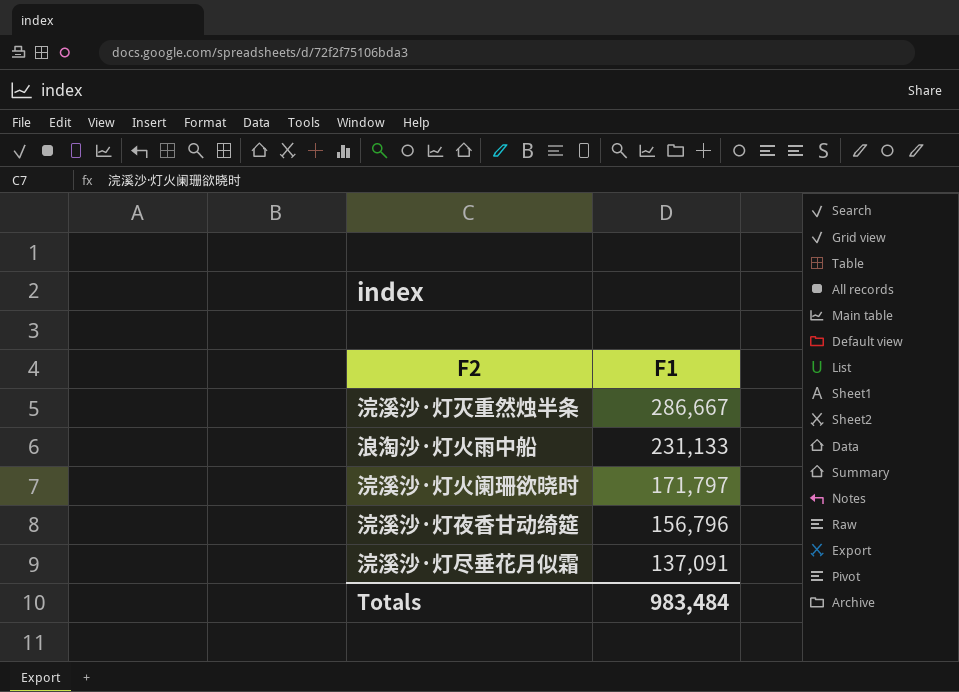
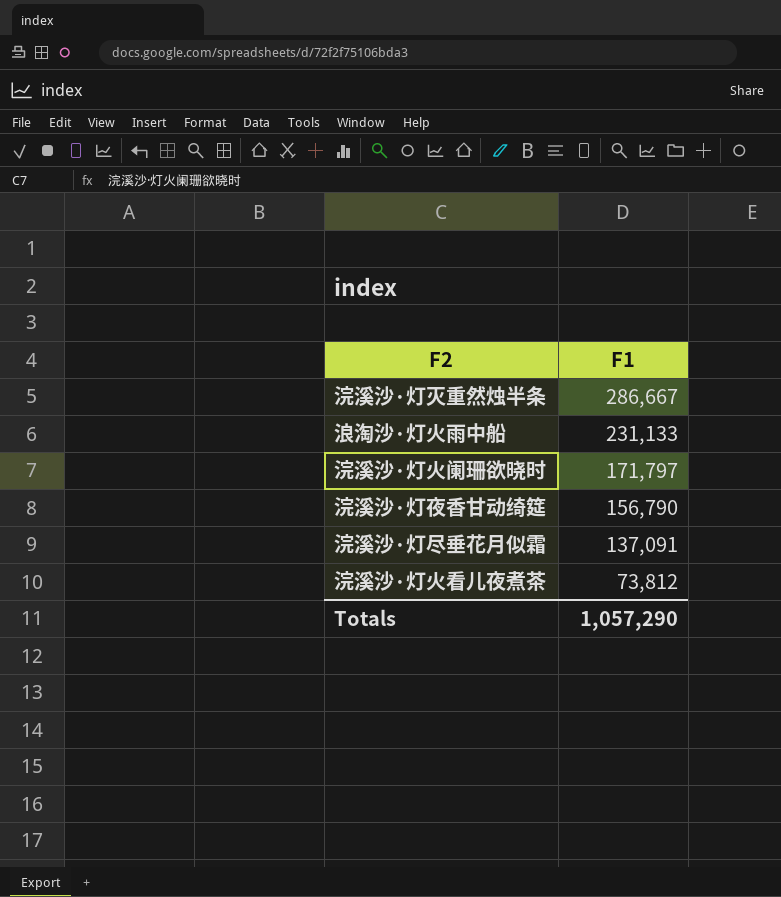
浣溪沙·灯夜香甘动绮筵 | F1: 156,796 -> 156,790
row 浣溪沙·灯火看儿夜煮茶: none -> 73,812
Totals | F1: 983,484 -> 1,057,290

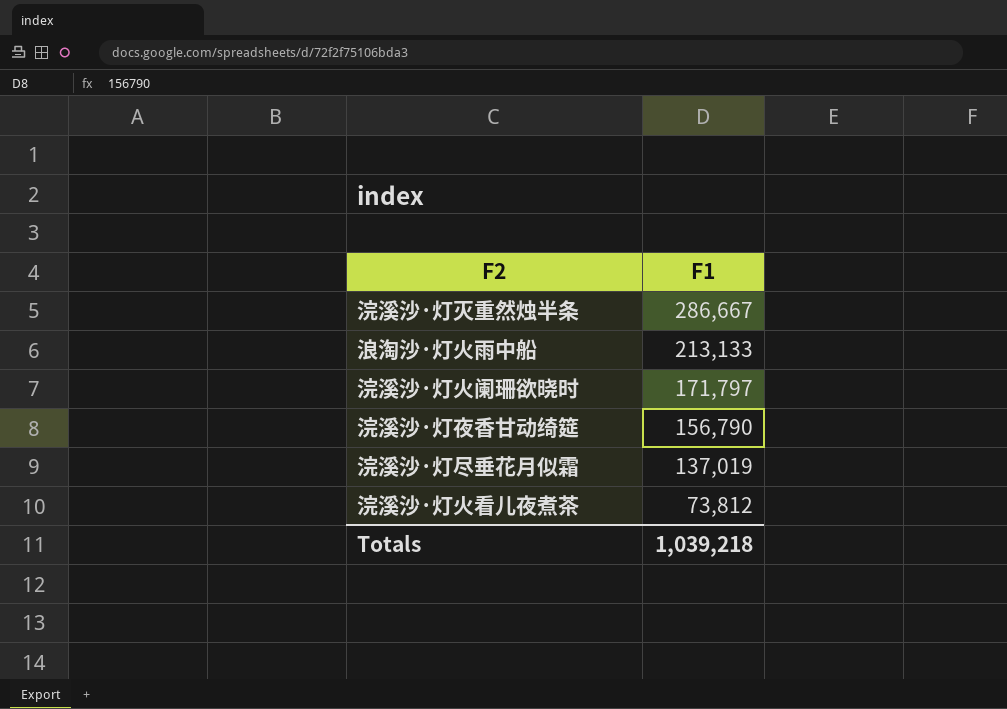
浪淘沙·灯火雨中船 | F1: 231,133 -> 213,133
浣溪沙·灯尽垂花月似霜 | F1: 137,091 -> 137,019
Totals | F1: 1,057,290 -> 1,039,218

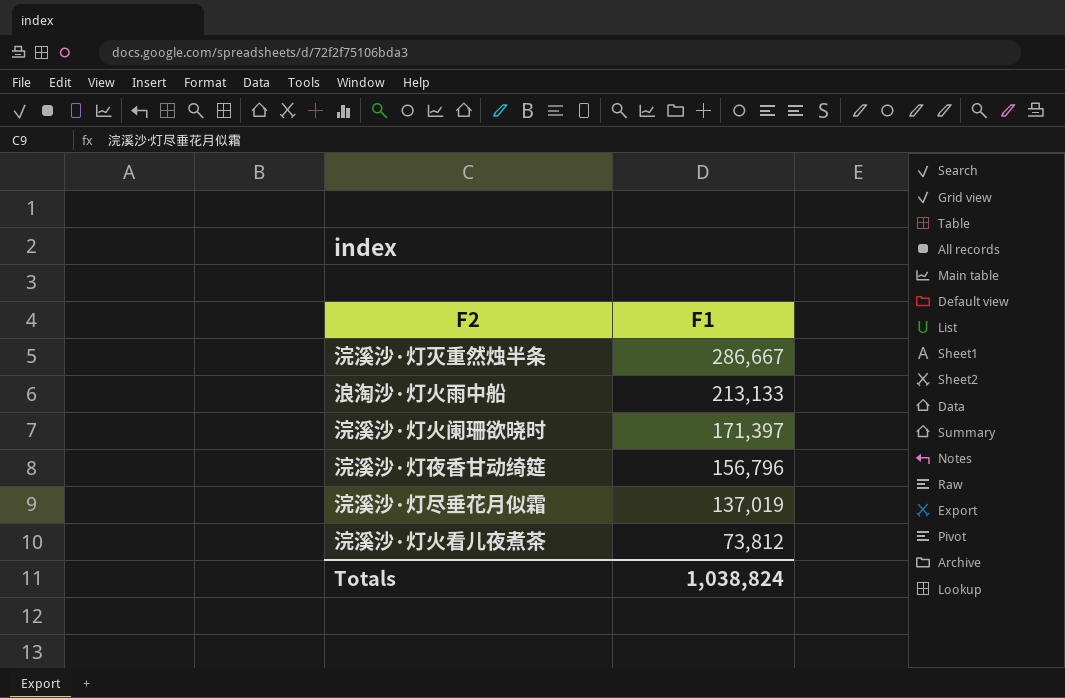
浣溪沙·灯火阑珊欲晓时 | F1: 171,797 -> 171,397
浣溪沙·灯夜香甘动绮筵 | F1: 156,790 -> 156,796
Totals | F1: 1,039,218 -> 1,038,824

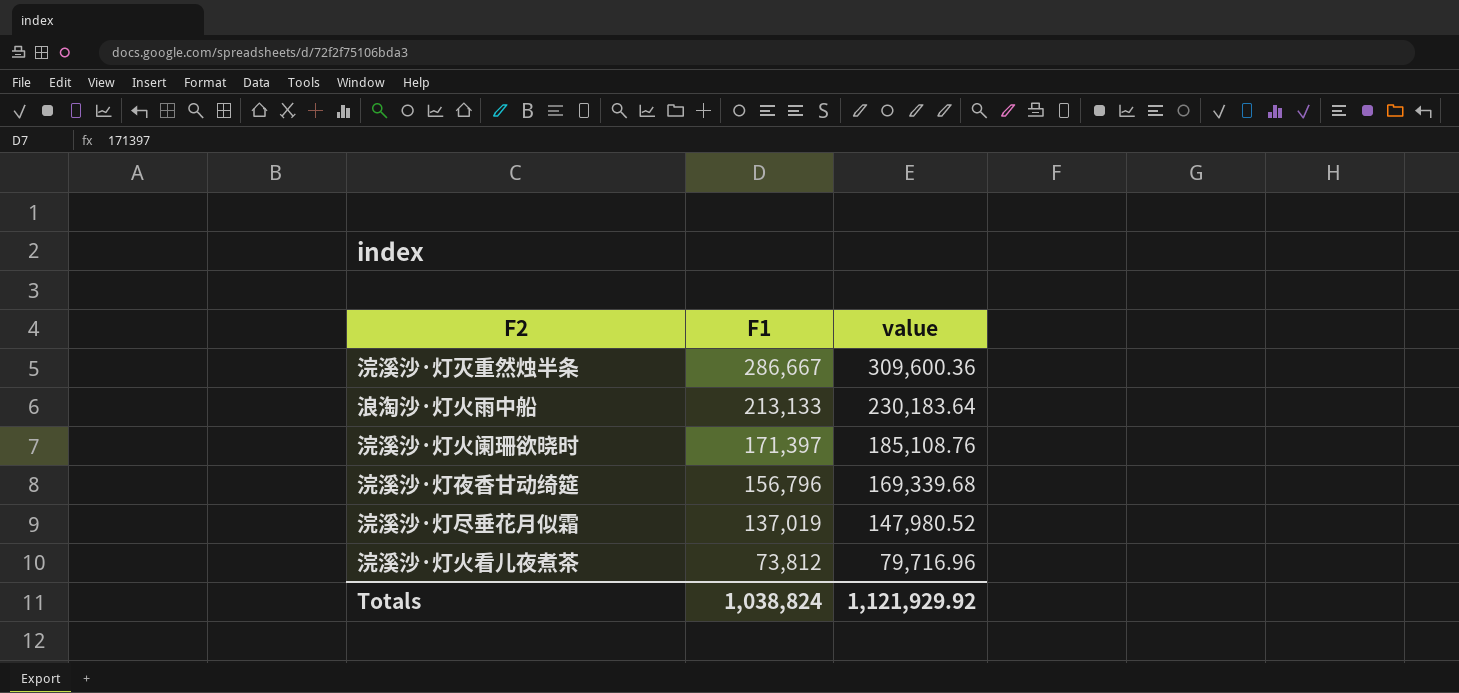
column value | formula: none -> [F1] * 1.08

